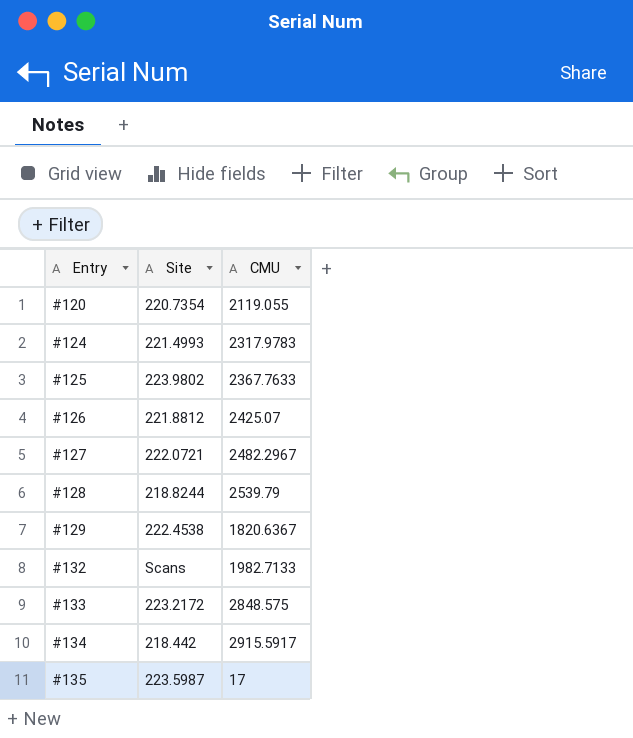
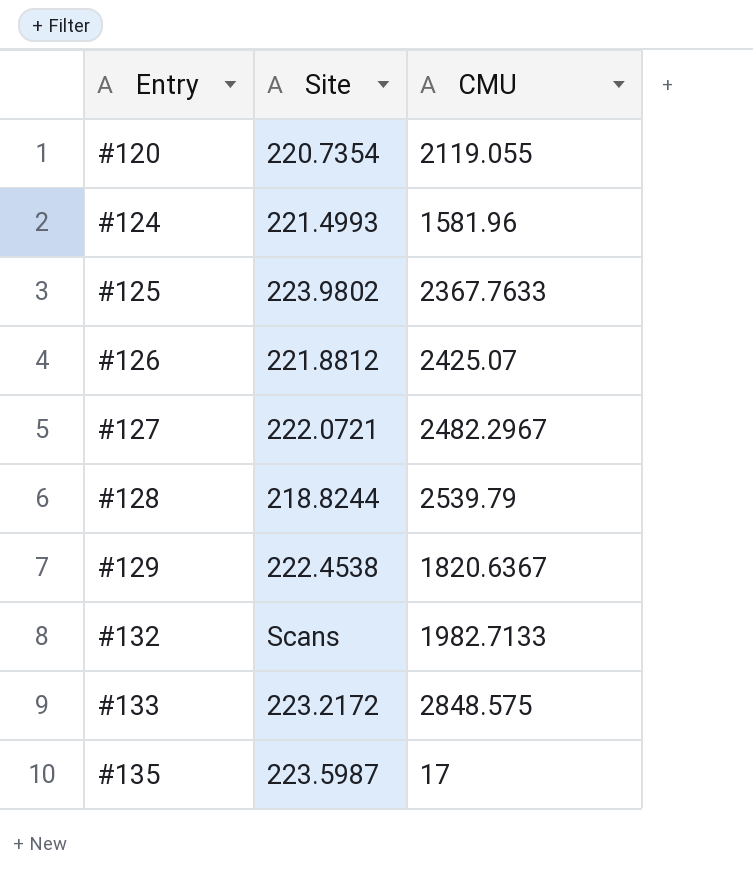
row #134: 218.442 | 2915.5917 -> none
#124 | CMU: 2317.9783 -> 1581.96

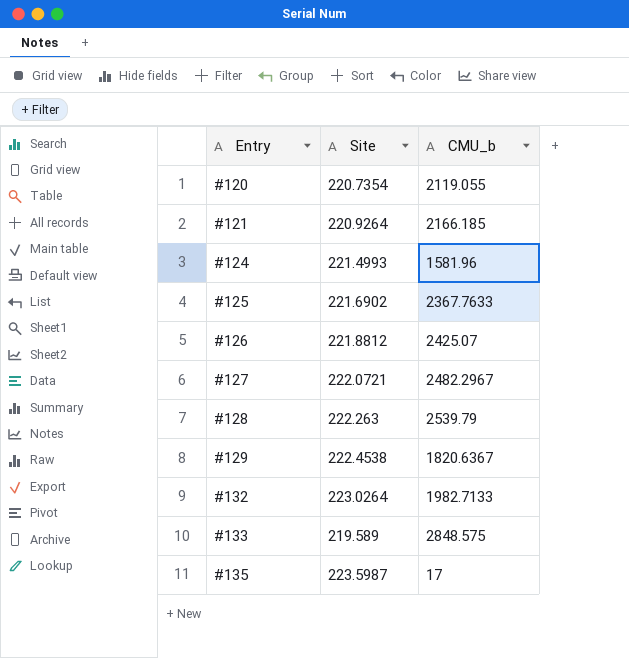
column name: CMU -> CMU_b
row #121: none -> 220.9264 | 2166.185
#125 | Site: 223.9802 -> 221.6902
#128 | Site: 218.8244 -> 222.263
#132 | Site: Scans -> 223.0264
#133 | Site: 223.2172 -> 219.589

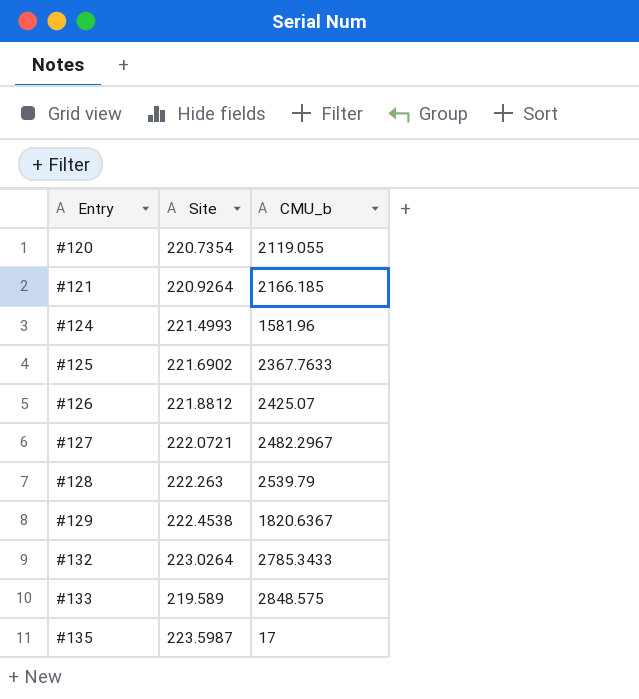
#132 | CMU_b: 1982.7133 -> 2785.3433

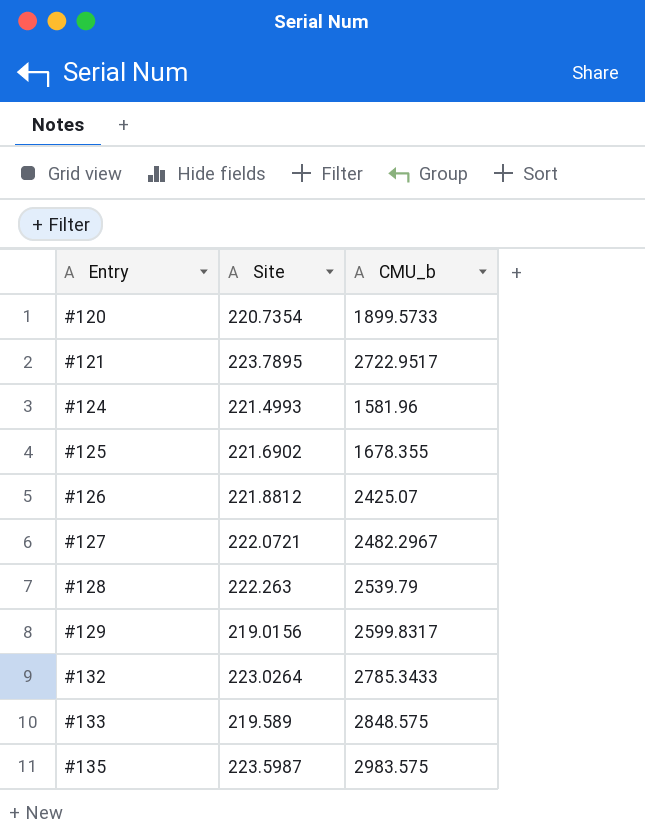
#120 | CMU_b: 2119.055 -> 1899.5733
#121 | Site: 220.9264 -> 223.7895
#121 | CMU_b: 2166.185 -> 2722.9517
#125 | CMU_b: 2367.7633 -> 1678.355
#129 | Site: 222.4538 -> 219.0156
#129 | CMU_b: 1820.6367 -> 2599.8317
#135 | CMU_b: 17 -> 2983.575

